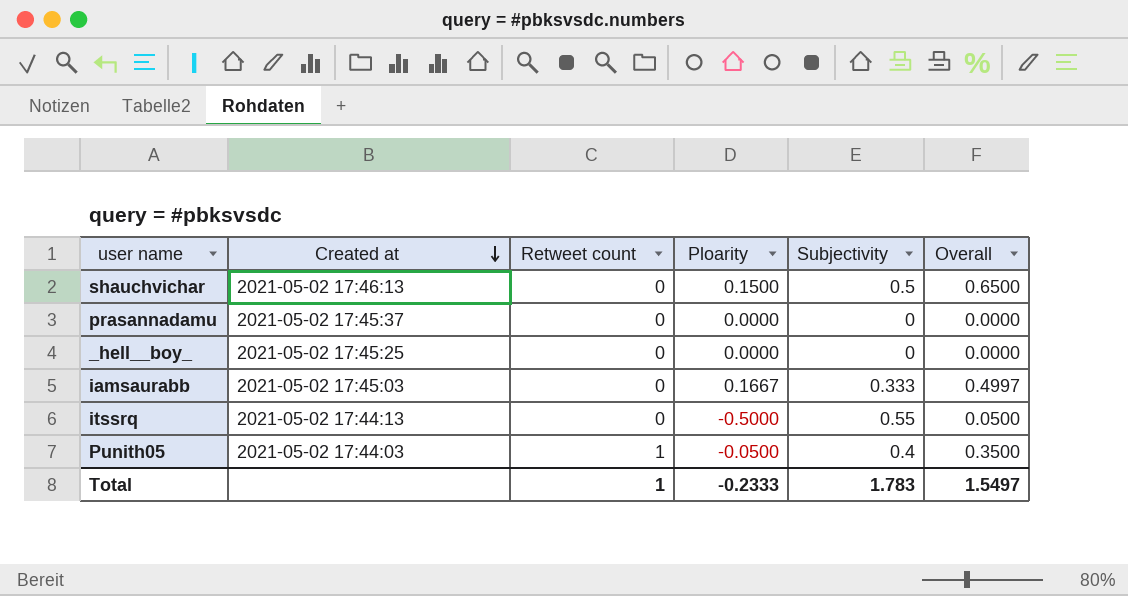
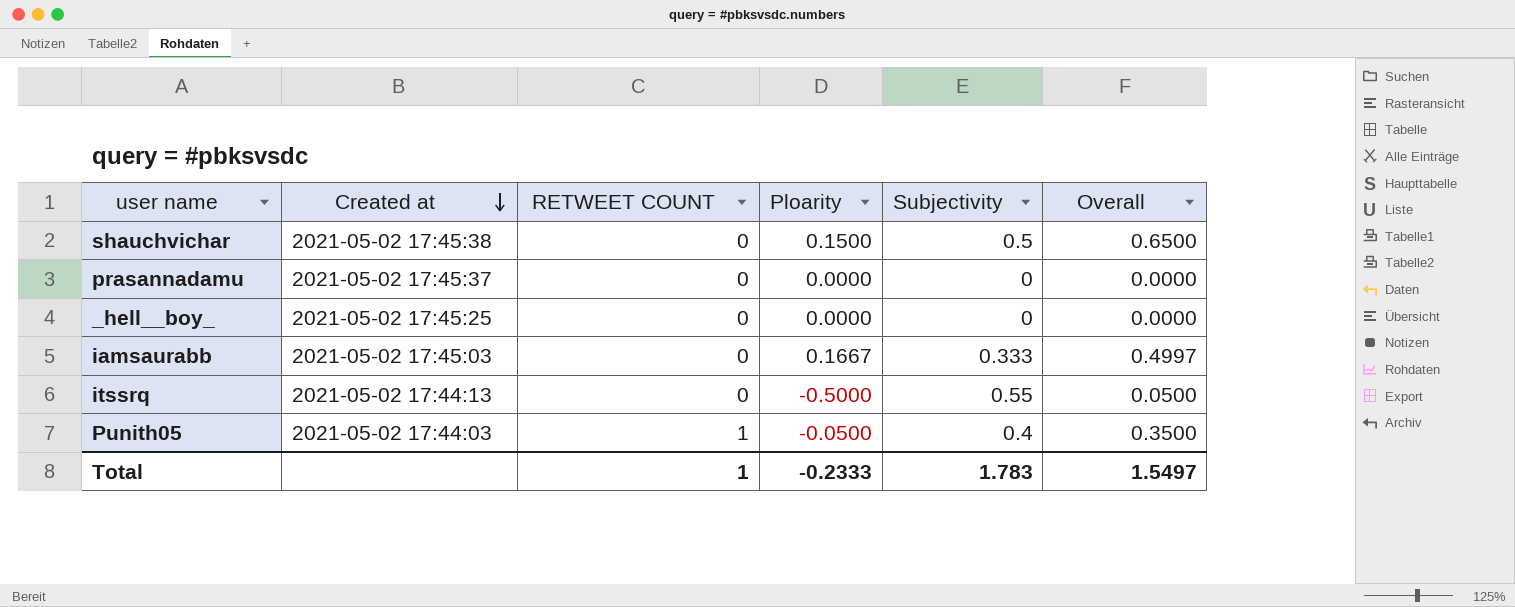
column name: Retweet count -> RETWEET COUNT
shauchvichar | Created at: 2021-05-02 17:46:13 -> 2021-05-02 17:45:38

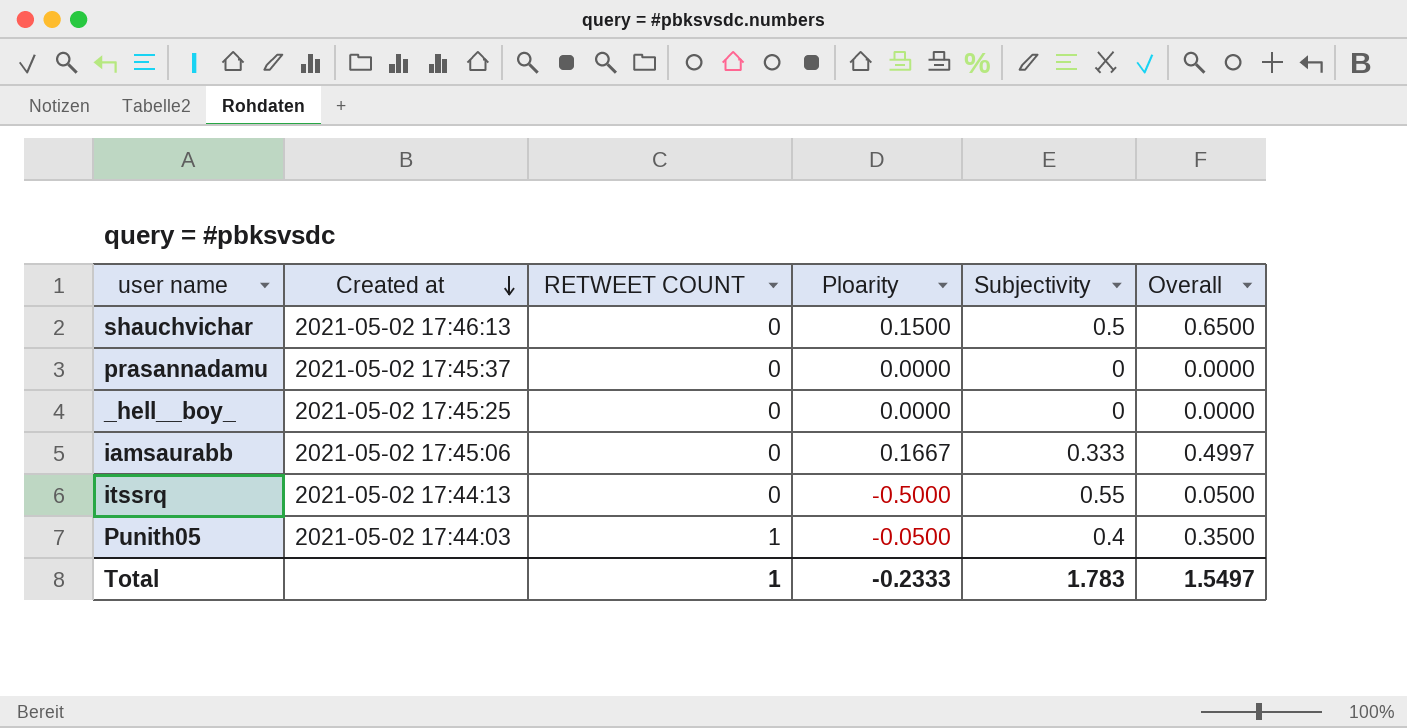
shauchvichar | Created at: 2021-05-02 17:45:38 -> 2021-05-02 17:46:13
iamsaurabb | Created at: 2021-05-02 17:45:03 -> 2021-05-02 17:45:06

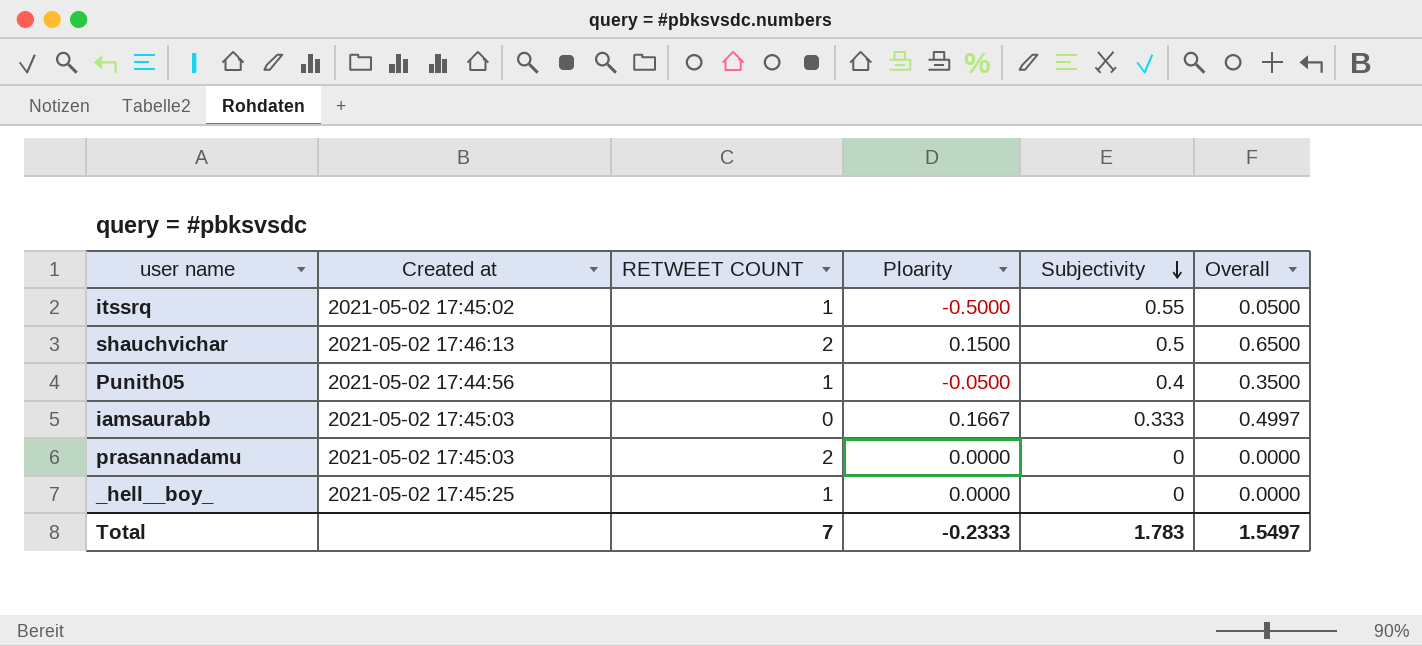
row order: Created at descending -> Subjectivity descending
itssrq | Created at: 2021-05-02 17:44:13 -> 2021-05-02 17:45:02
itssrq | RETWEET COUNT: 0 -> 1
shauchvichar | RETWEET COUNT: 0 -> 2
Punith05 | Created at: 2021-05-02 17:44:03 -> 2021-05-02 17:44:56
iamsaurabb | Created at: 2021-05-02 17:45:06 -> 2021-05-02 17:45:03
prasannadamu | Created at: 2021-05-02 17:45:37 -> 2021-05-02 17:45:03
prasannadamu | RETWEET COUNT: 0 -> 2
_hell__boy_ | RETWEET COUNT: 0 -> 1
Total | RETWEET COUNT: 1 -> 7

